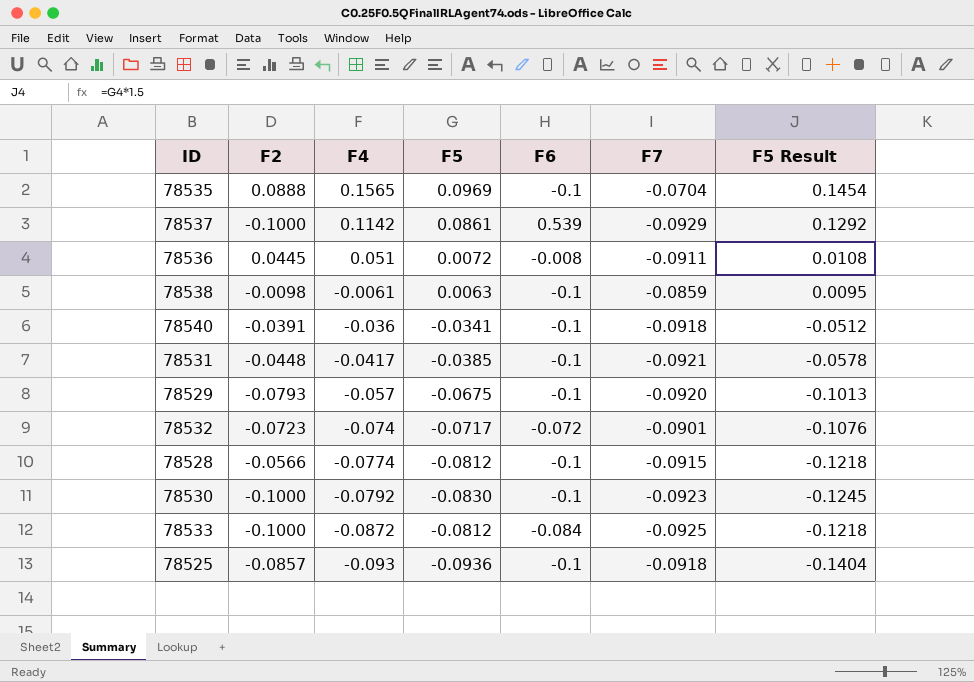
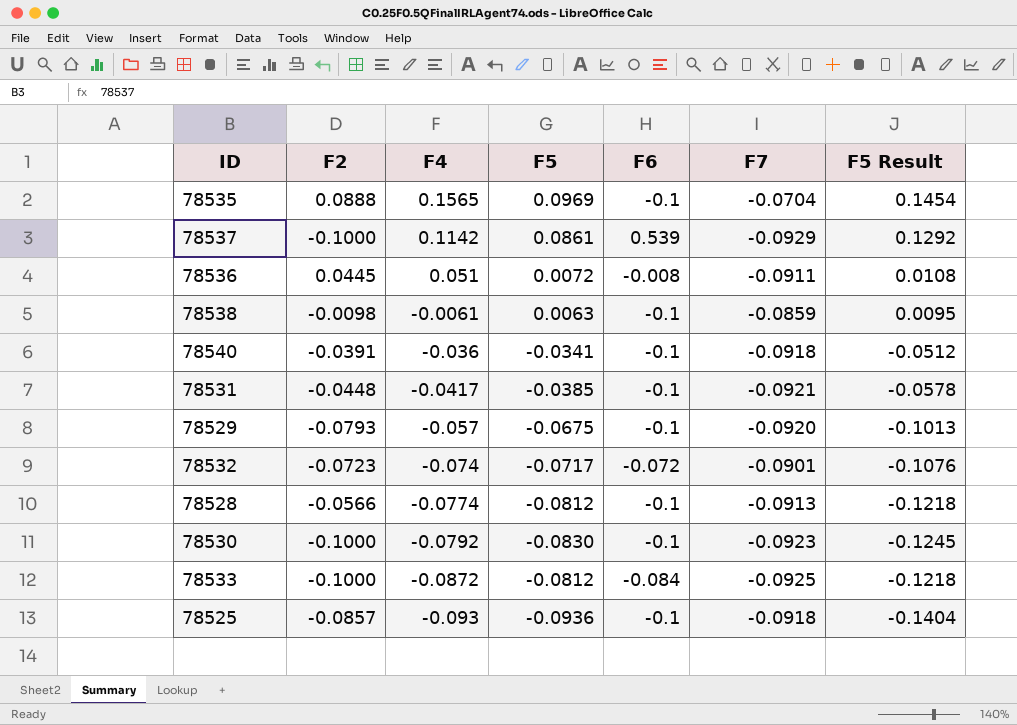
78528 | F7: -0.0915 -> -0.0913

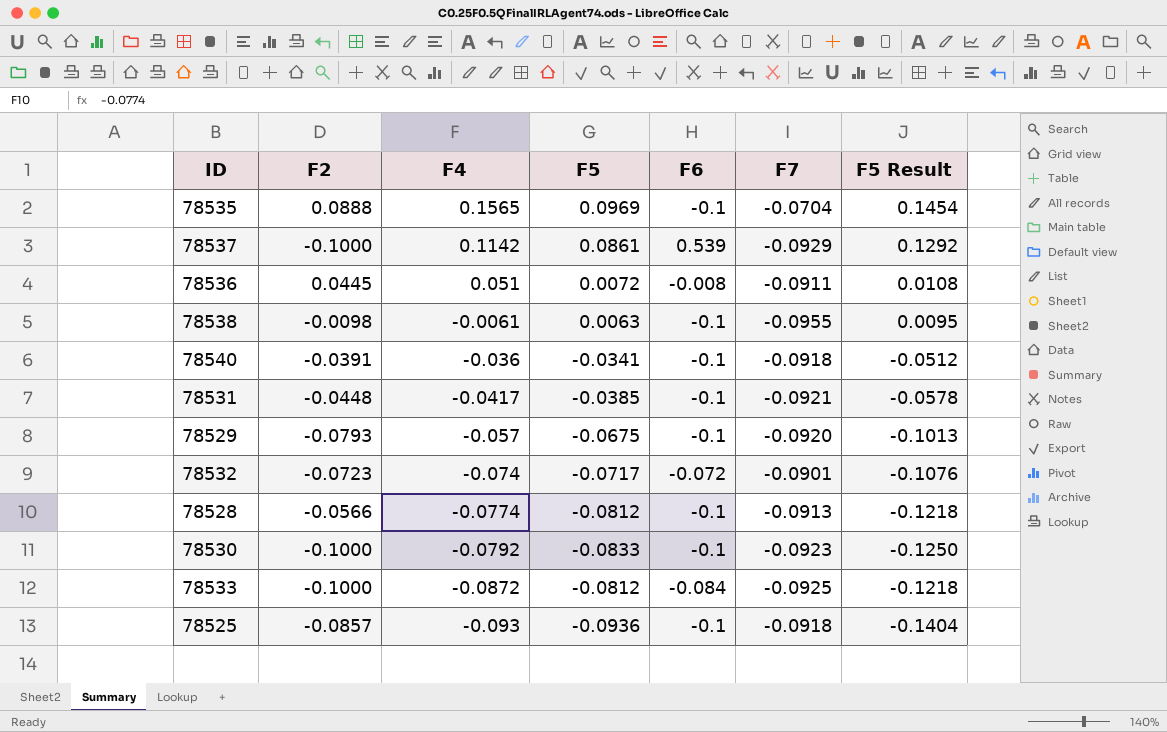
78538 | F7: -0.0859 -> -0.0955
78530 | F5: -0.0830 -> -0.0833
78530 | F5 Result: -0.1245 -> -0.1250

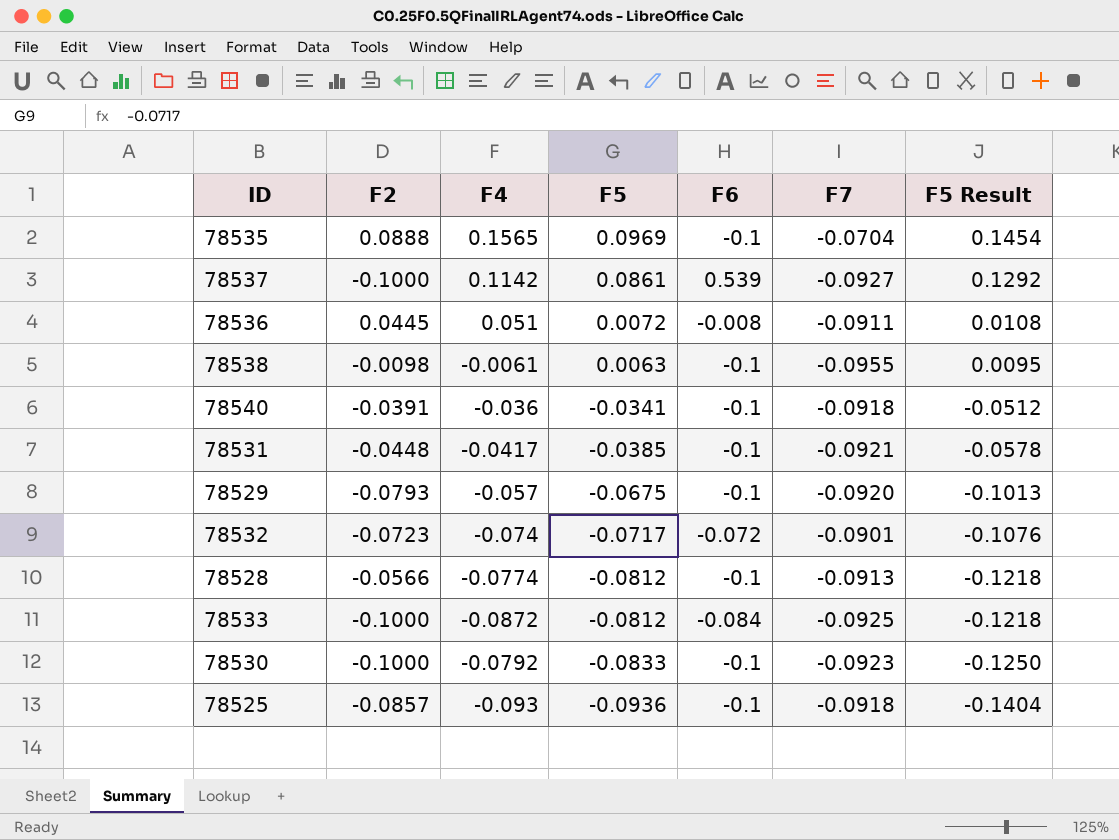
row order: F4 descending -> F5 descending
78537 | F7: -0.0929 -> -0.0927

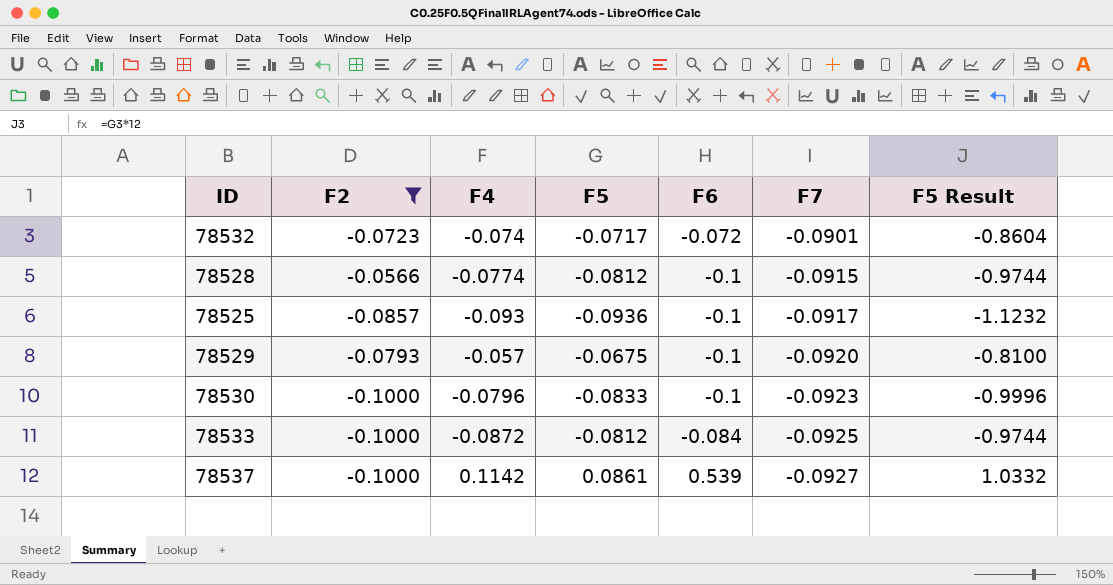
filter: none -> F2 <= -0.0566
row order: F5 descending -> F7 descending
column F5 Result | formula: [F5] * 1.5 -> [F5] * 12
78528 | F7: -0.0913 -> -0.0915
78525 | F7: -0.0918 -> -0.0917
78530 | F4: -0.0792 -> -0.0796

